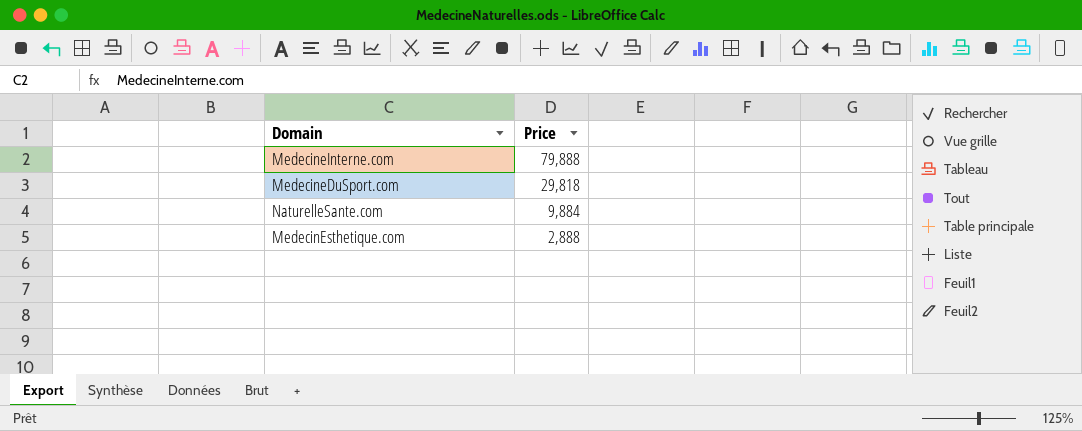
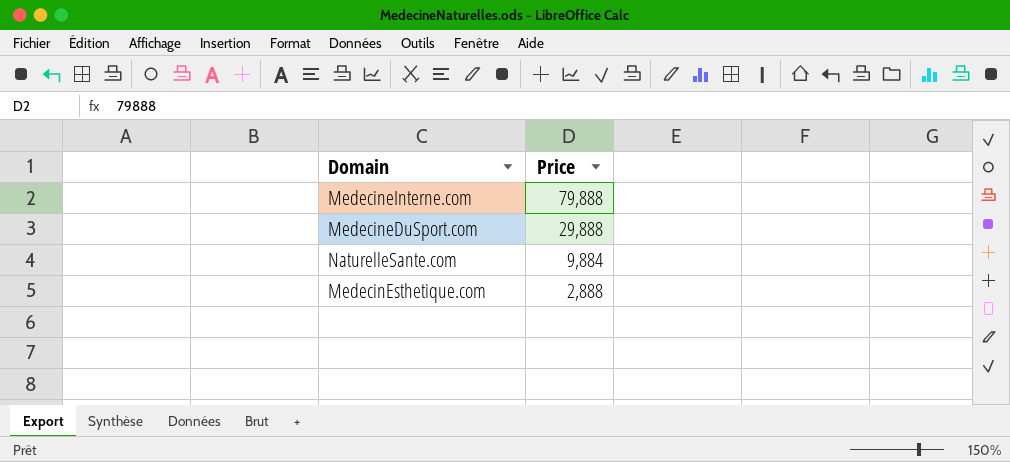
MedecineDuSport.com | Price: 29,818 -> 29,888

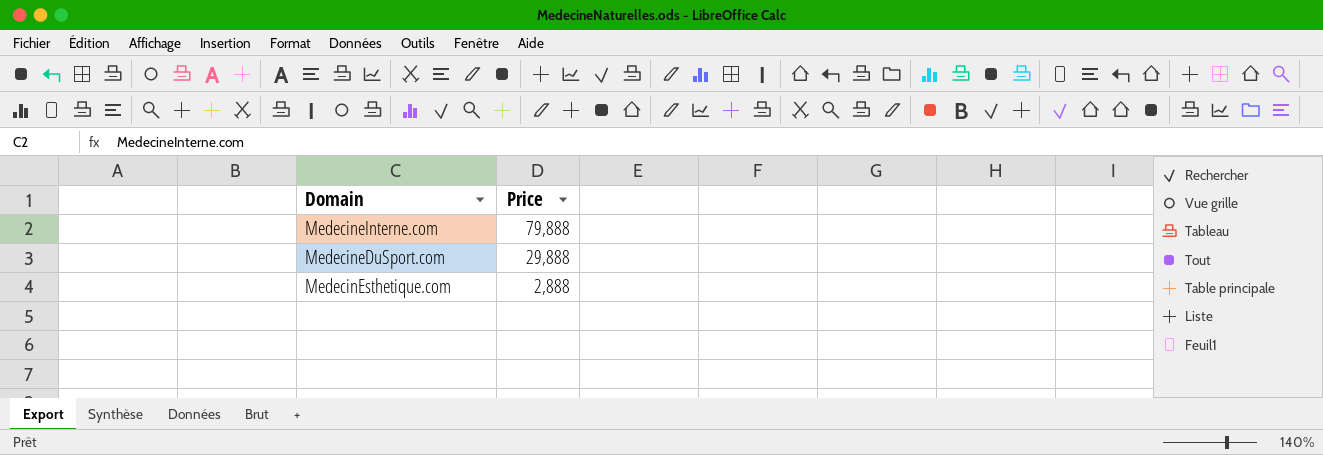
row NaturelleSante.com: 9,884 -> none

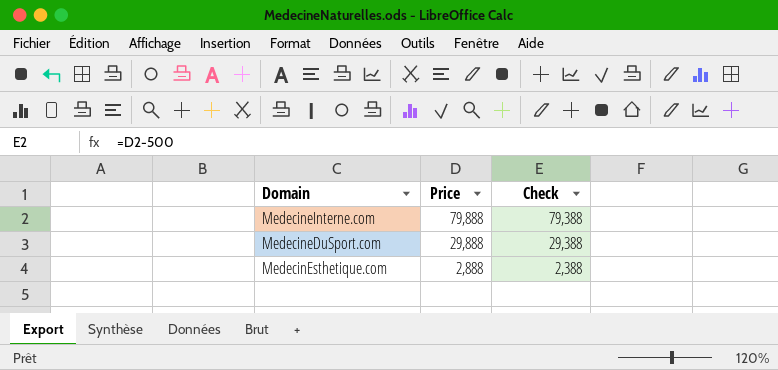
column Check | formula: none -> [Price] - 500

